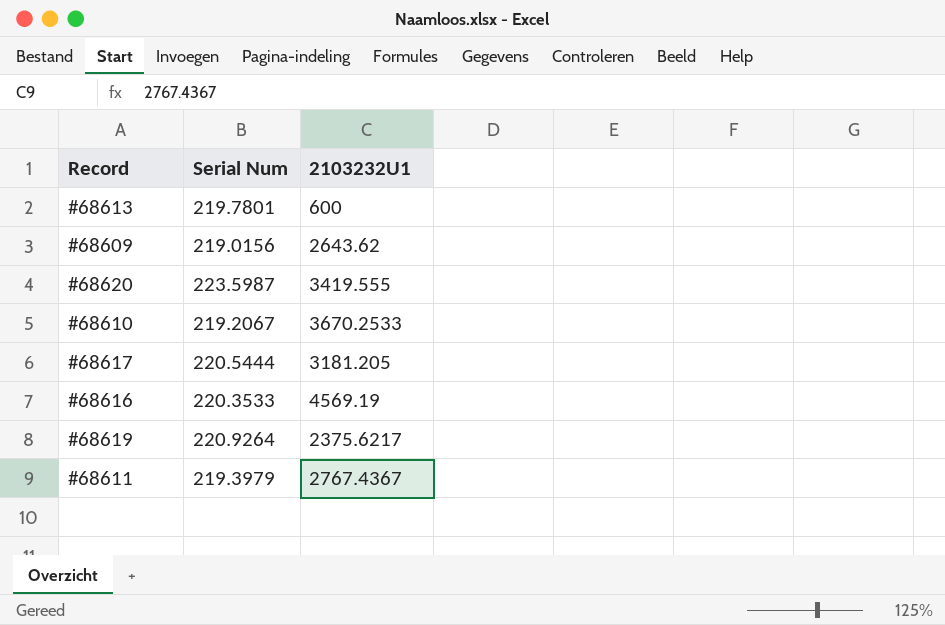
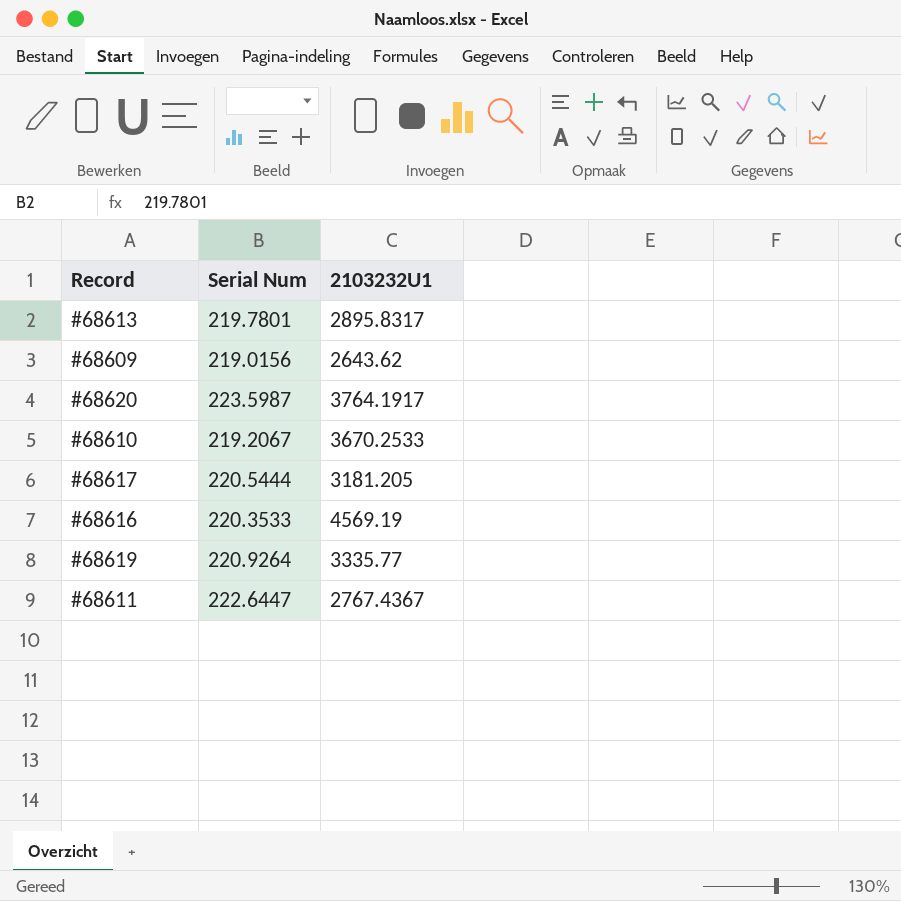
#68613 | 2103232U1: 600 -> 2895.8317
#68620 | 2103232U1: 3419.555 -> 3764.1917
#68619 | 2103232U1: 2375.6217 -> 3335.77
#68611 | Serial Num: 219.3979 -> 222.6447

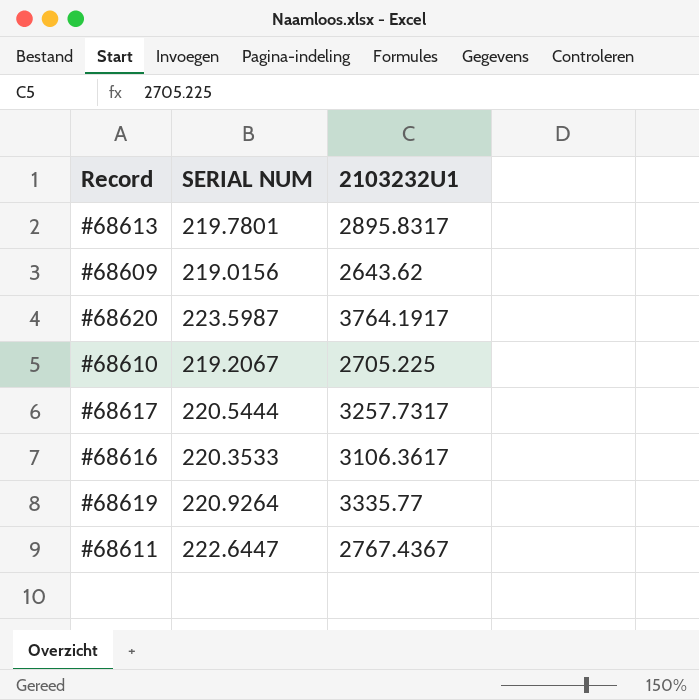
column name: Serial Num -> SERIAL NUM
#68610 | 2103232U1: 3670.2533 -> 2705.225
#68617 | 2103232U1: 3181.205 -> 3257.7317
#68616 | 2103232U1: 4569.19 -> 3106.3617

